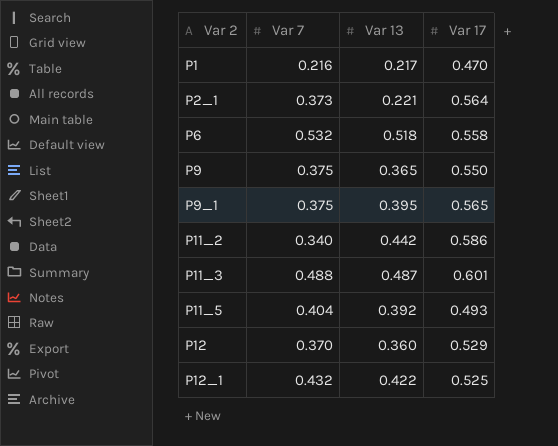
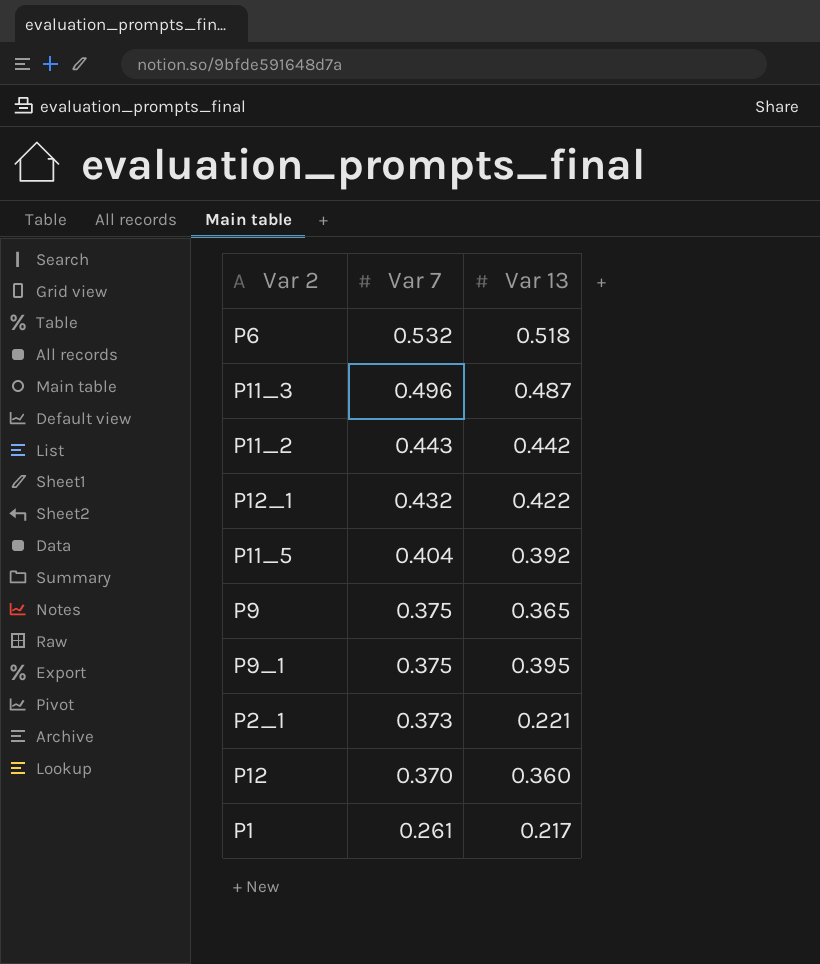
row order: Var 2 ascending -> Var 7 descending
column Var 17 | position: 4 -> none
P11_3 | Var 7: 0.488 -> 0.496
P11_2 | Var 7: 0.340 -> 0.443
P1 | Var 7: 0.216 -> 0.261

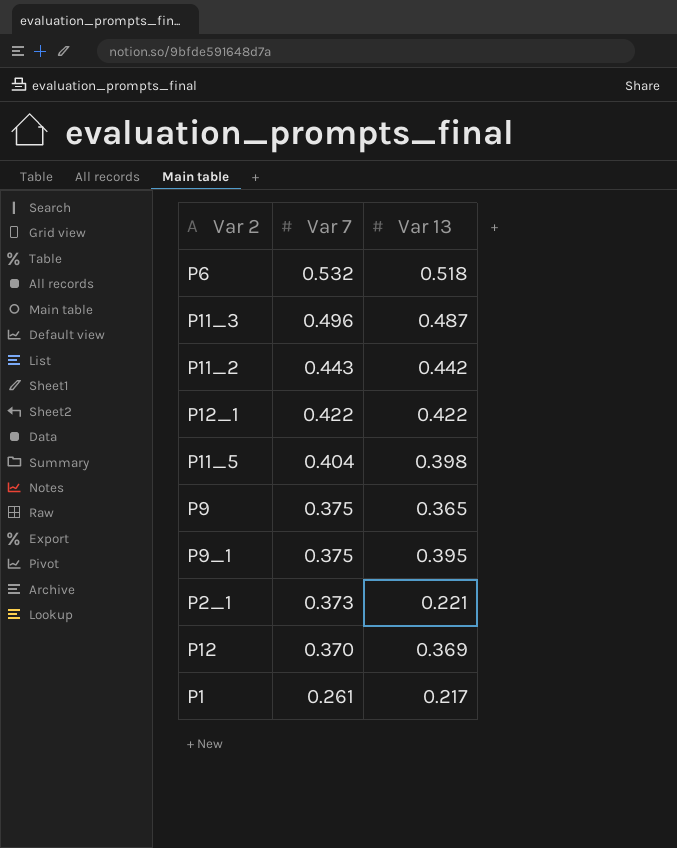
P12_1 | Var 7: 0.432 -> 0.422
P11_5 | Var 13: 0.392 -> 0.398
P12 | Var 13: 0.360 -> 0.369

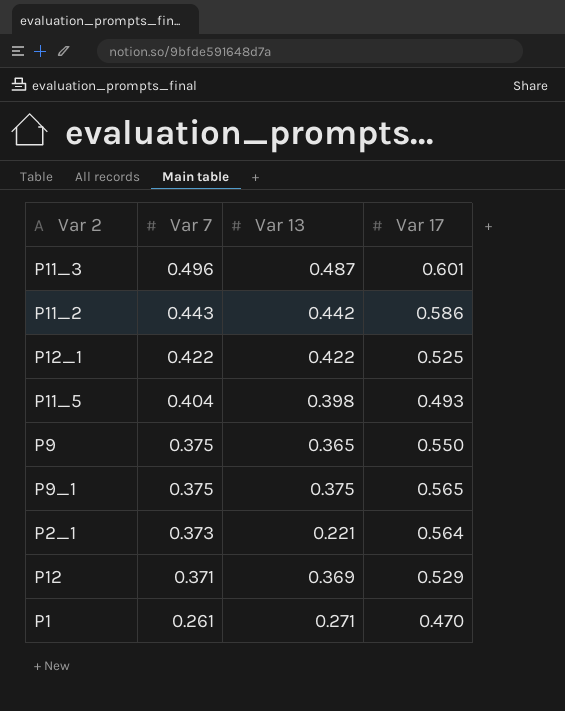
column Var 17 | position: none -> 4
row P6: 0.532 | 0.518 -> none
P9_1 | Var 13: 0.395 -> 0.375
P12 | Var 7: 0.370 -> 0.371
P1 | Var 13: 0.217 -> 0.271

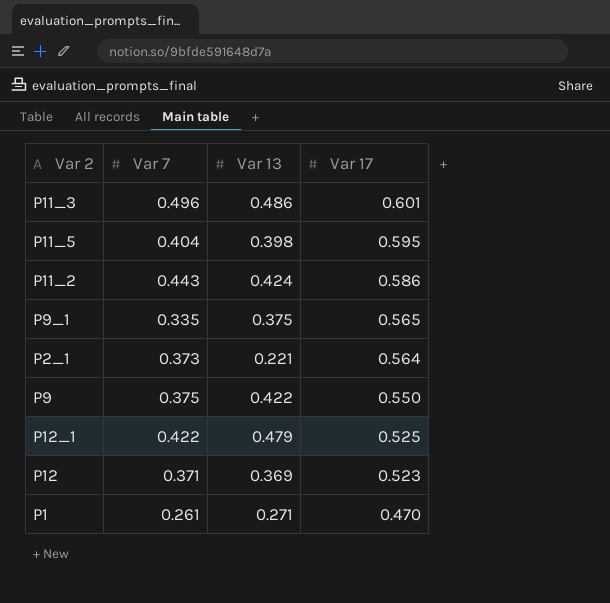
row order: Var 7 descending -> Var 17 descending
P11_3 | Var 13: 0.487 -> 0.486
P11_5 | Var 17: 0.493 -> 0.595
P11_2 | Var 13: 0.442 -> 0.424
P9_1 | Var 7: 0.375 -> 0.335
P9 | Var 13: 0.365 -> 0.422
P12_1 | Var 13: 0.422 -> 0.479
P12 | Var 17: 0.529 -> 0.523

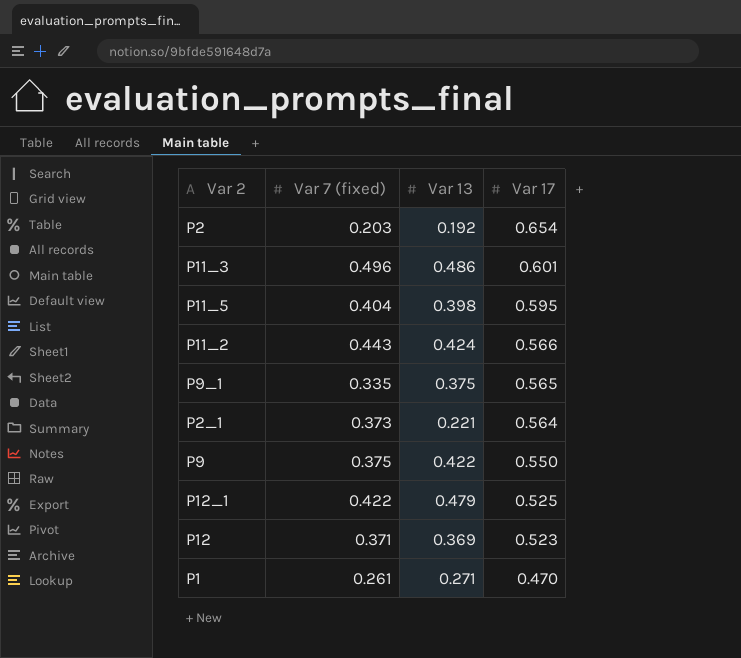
column name: Var 7 -> Var 7 (fixed)
row P2: none -> 0.203 | 0.192 | 0.654
P11_2 | Var 17: 0.586 -> 0.566

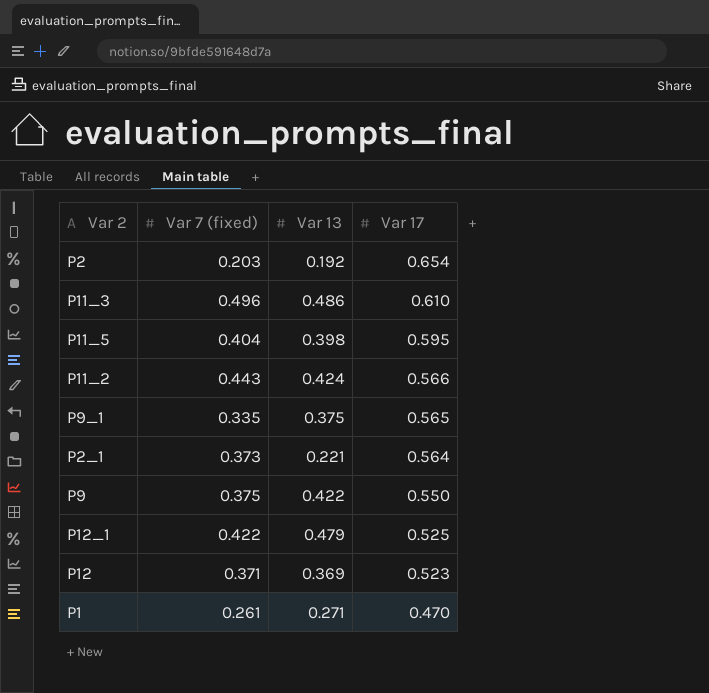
P11_3 | Var 17: 0.601 -> 0.610

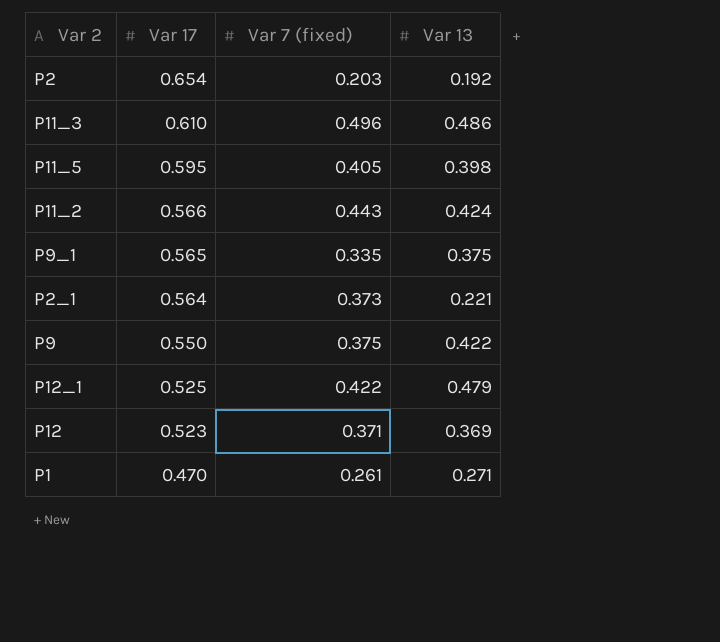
column Var 17 | position: 4 -> 2
P11_5 | Var 7 (fixed): 0.404 -> 0.405

